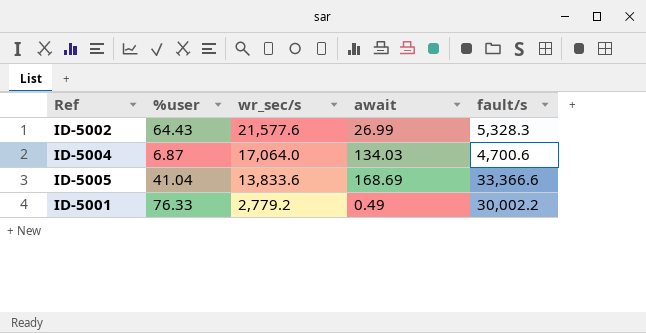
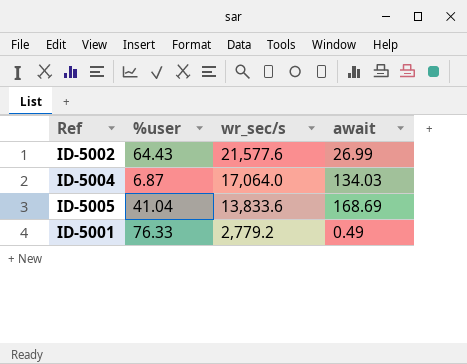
column fault/s | position: 5 -> none

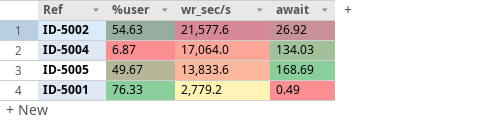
ID-5002 | %user: 64.43 -> 54.63
ID-5002 | await: 26.99 -> 26.92
ID-5005 | %user: 41.04 -> 49.67

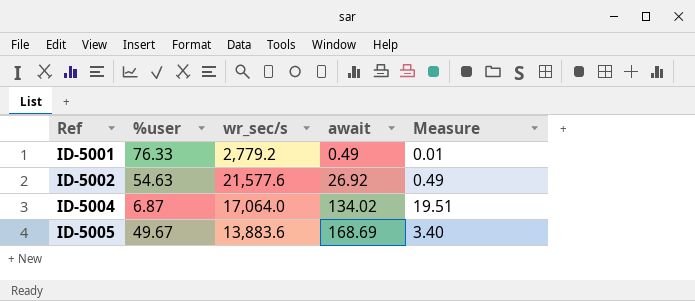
row order: wr_sec/s descending -> Ref ascending
column Measure | formula: none -> [await] / [%user]
ID-5004 | await: 134.03 -> 134.02
ID-5005 | wr_sec/s: 13,833.6 -> 13,883.6

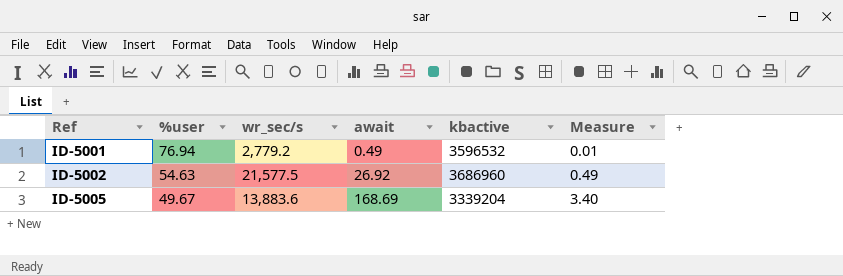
column kbactive | position: none -> 5
row ID-5004: 6.87 | 17,064.0 | 134.02 | 19.51 -> none
ID-5001 | %user: 76.33 -> 76.94
ID-5002 | wr_sec/s: 21,577.6 -> 21,577.5

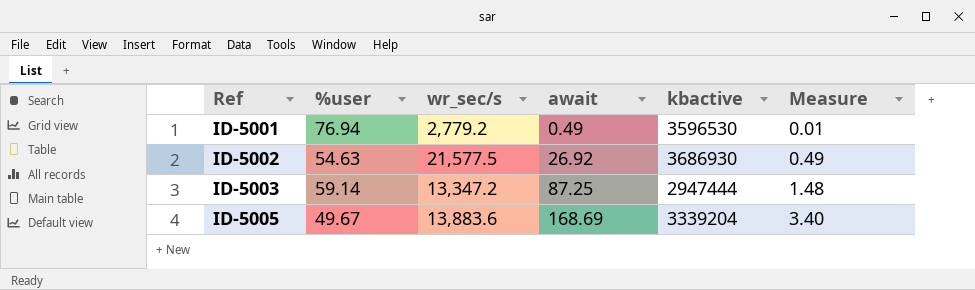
ID-5001 | kbactive: 3596532 -> 3596530
ID-5002 | kbactive: 3686960 -> 3686930
row ID-5003: none -> 59.14 | 13,347.2 | 87.25 | 2947444 | 1.48

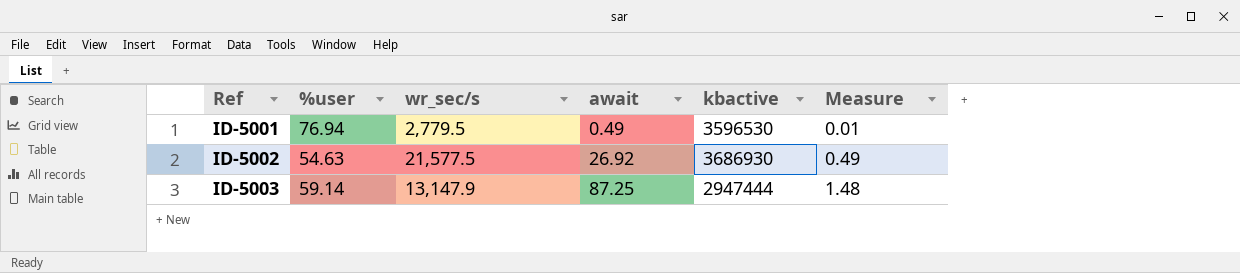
row ID-5005: 49.67 | 13,883.6 | 168.69 | 3339204 | 3.40 -> none
ID-5001 | wr_sec/s: 2,779.2 -> 2,779.5
ID-5003 | wr_sec/s: 13,347.2 -> 13,147.9

